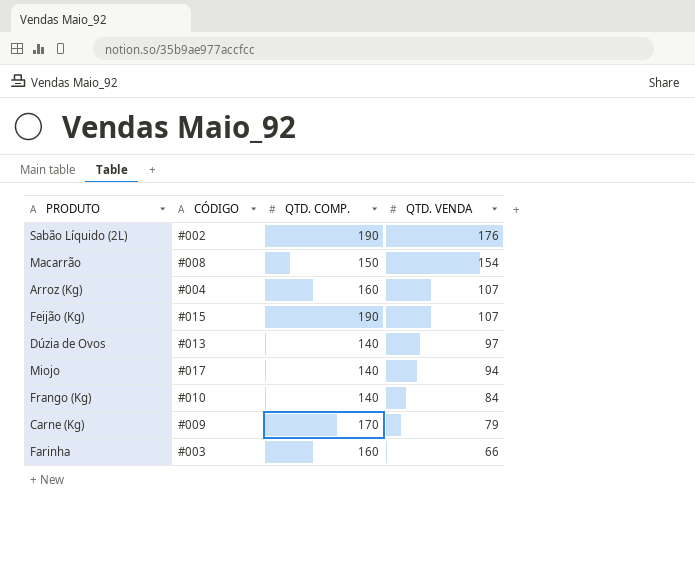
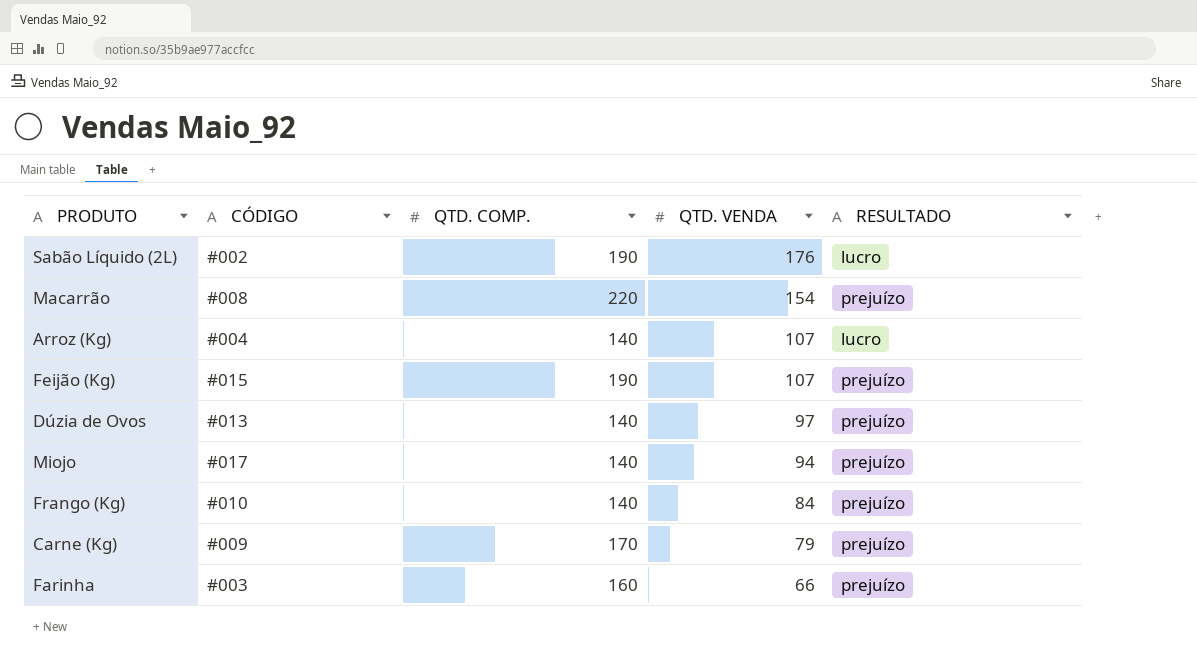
column RESULTADO | position: none -> 5
Macarrão | QTD. COMP.: 150 -> 220
Arroz (Kg) | QTD. COMP.: 160 -> 140

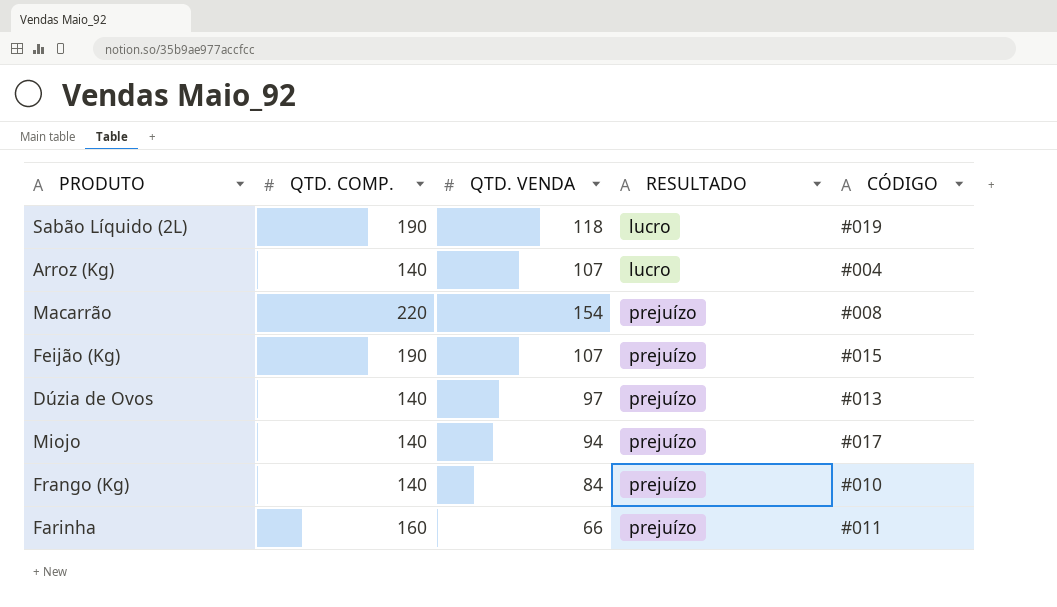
row order: QTD. VENDA descending -> RESULTADO ascending
column CÓDIGO | position: 2 -> 5
row Carne (Kg): #009 | 170 | 79 | prejuízo -> none
Sabão Líquido (2L) | QTD. VENDA: 176 -> 118
Sabão Líquido (2L) | CÓDIGO: #002 -> #019
Farinha | CÓDIGO: #003 -> #011

